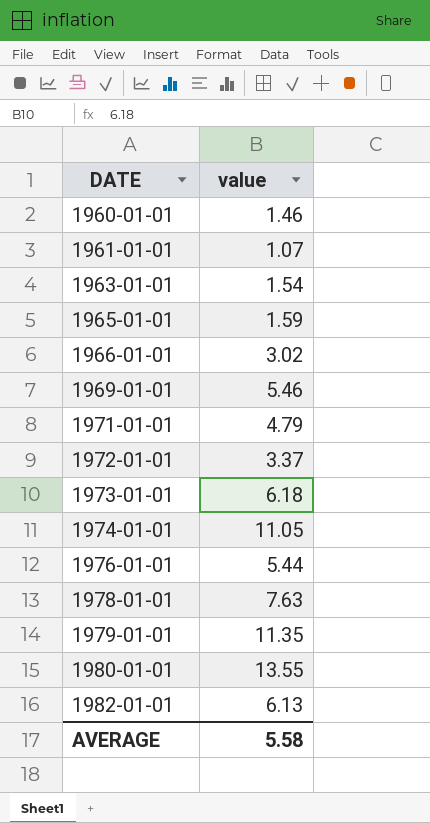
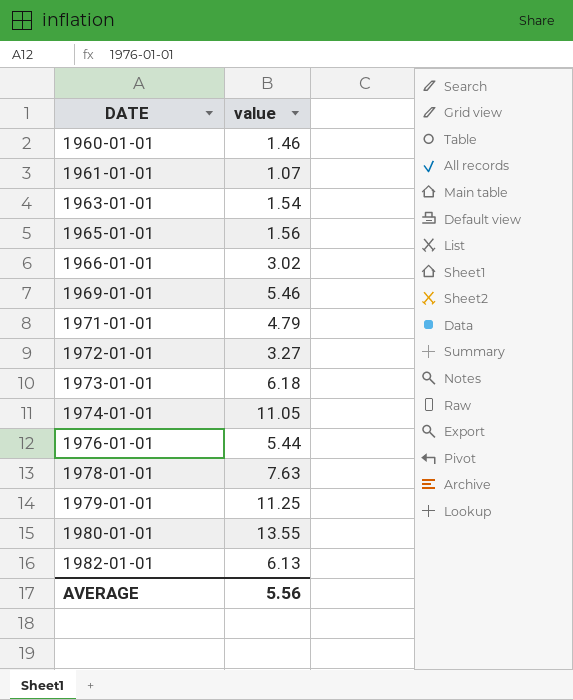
1965-01-01 | value: 1.59 -> 1.56
1972-01-01 | value: 3.37 -> 3.27
1979-01-01 | value: 11.35 -> 11.25
AVERAGE | value: 5.58 -> 5.56

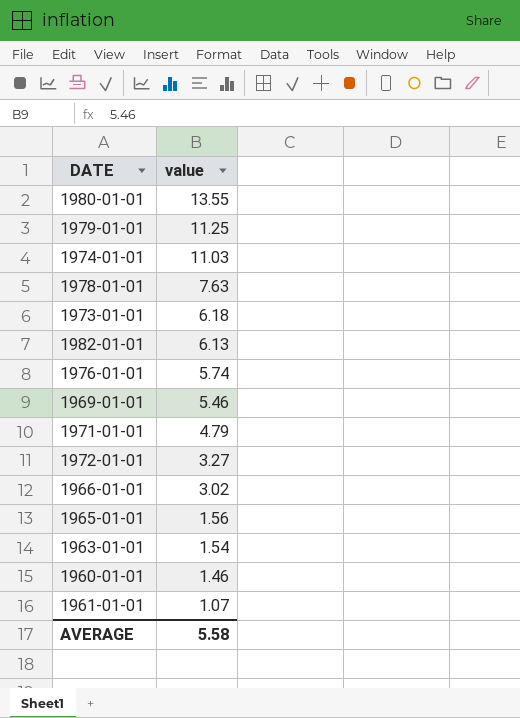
row order: DATE ascending -> value descending
1974-01-01 | value: 11.05 -> 11.03
1976-01-01 | value: 5.44 -> 5.74
AVERAGE | value: 5.56 -> 5.58

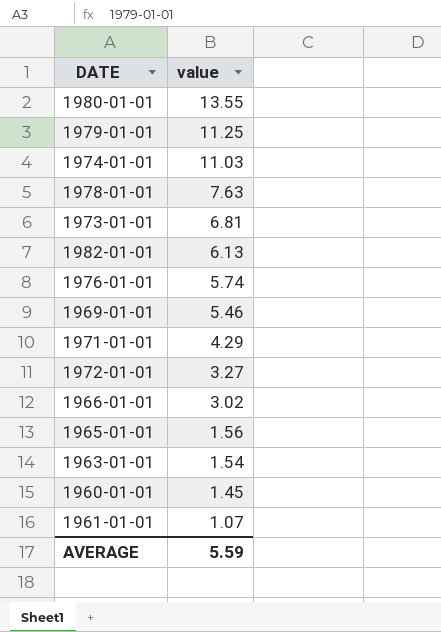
1973-01-01 | value: 6.18 -> 6.81
1971-01-01 | value: 4.79 -> 4.29
1960-01-01 | value: 1.46 -> 1.45
AVERAGE | value: 5.58 -> 5.59

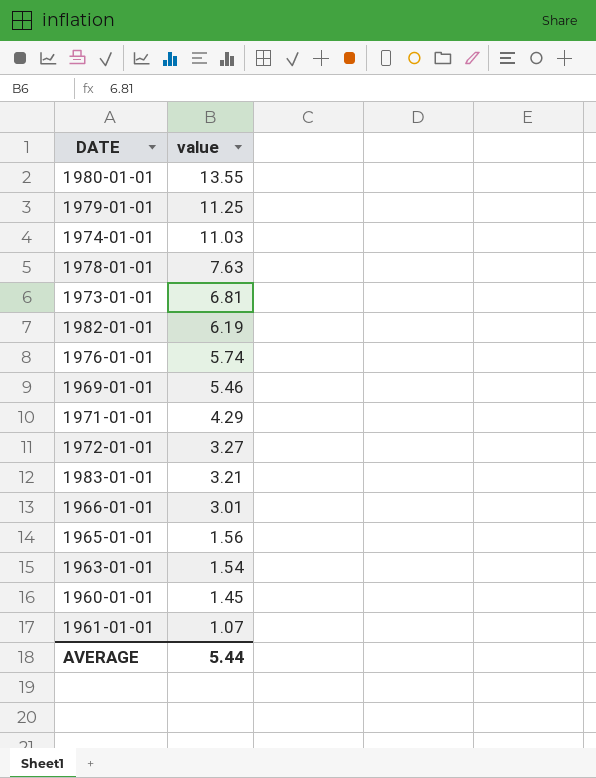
1982-01-01 | value: 6.13 -> 6.19
row 1983-01-01: none -> 3.21
1966-01-01 | value: 3.02 -> 3.01
AVERAGE | value: 5.59 -> 5.44

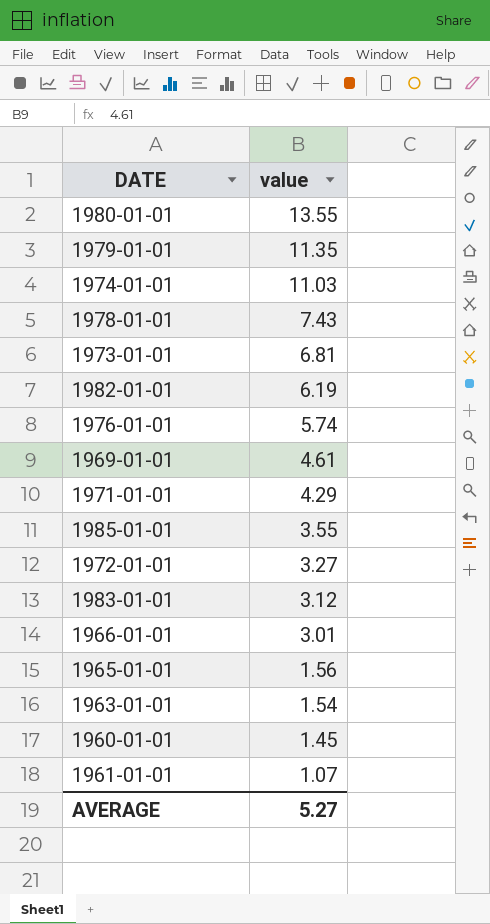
1979-01-01 | value: 11.25 -> 11.35
1978-01-01 | value: 7.63 -> 7.43
1969-01-01 | value: 5.46 -> 4.61
row 1985-01-01: none -> 3.55
1983-01-01 | value: 3.21 -> 3.12
AVERAGE | value: 5.44 -> 5.27

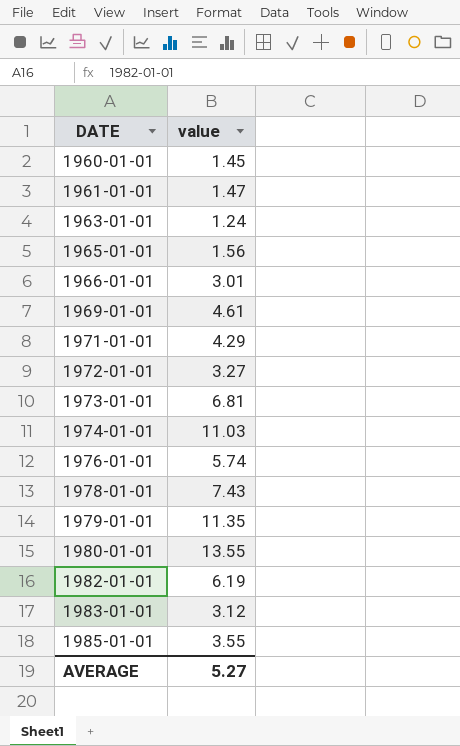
row order: value descending -> DATE ascending
1961-01-01 | value: 1.07 -> 1.47
1963-01-01 | value: 1.54 -> 1.24

